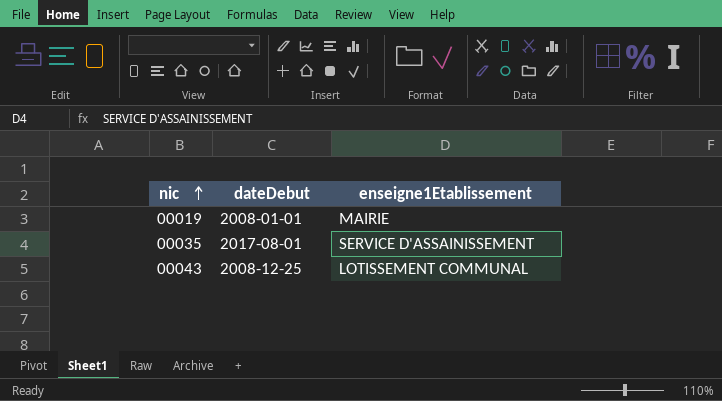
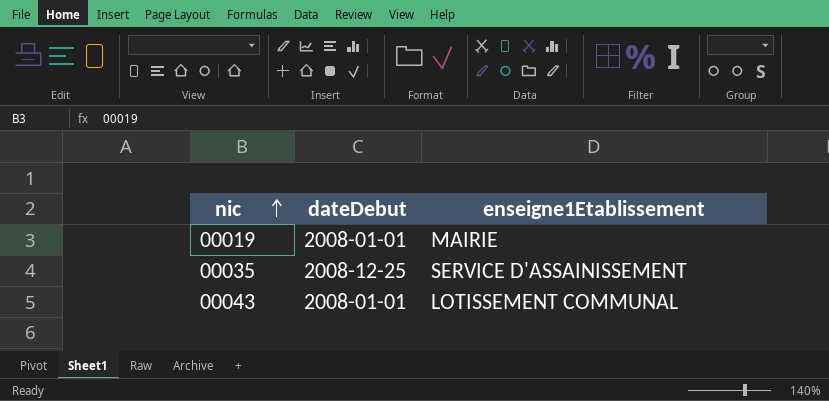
00035 | dateDebut: 2017-08-01 -> 2008-12-25
00043 | dateDebut: 2008-12-25 -> 2008-01-01

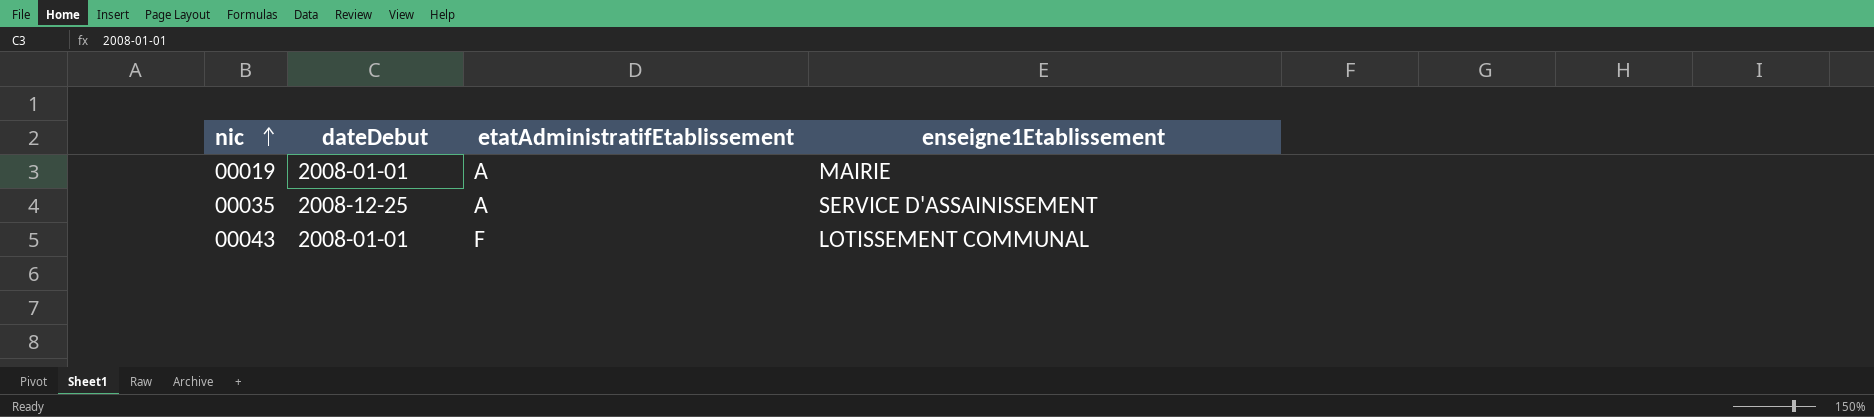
column etatAdministratifEtablissement | position: none -> 3

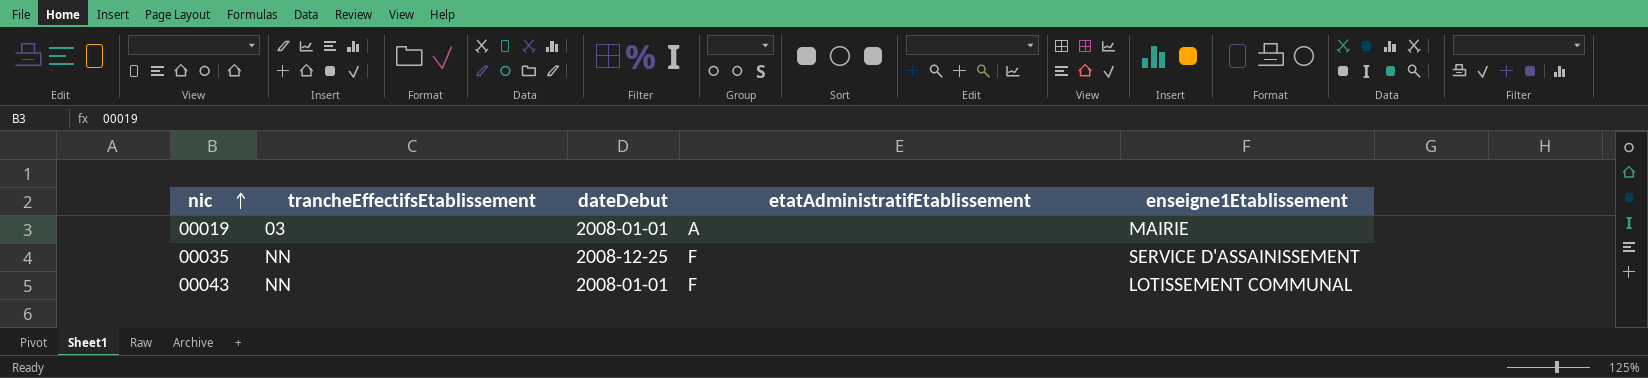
column trancheEffectifsEtablissement | position: none -> 2
00035 | etatAdministratifEtablissement: A -> F

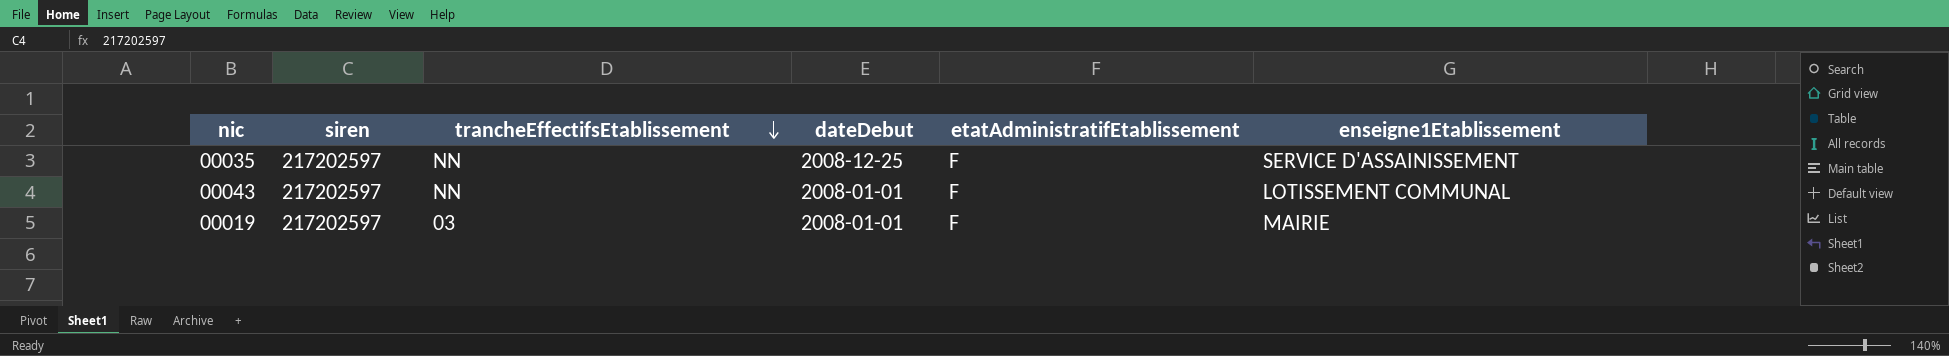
row order: nic ascending -> trancheEffectifsEtablissement descending
column siren | position: none -> 2
00019 | etatAdministratifEtablissement: A -> F

